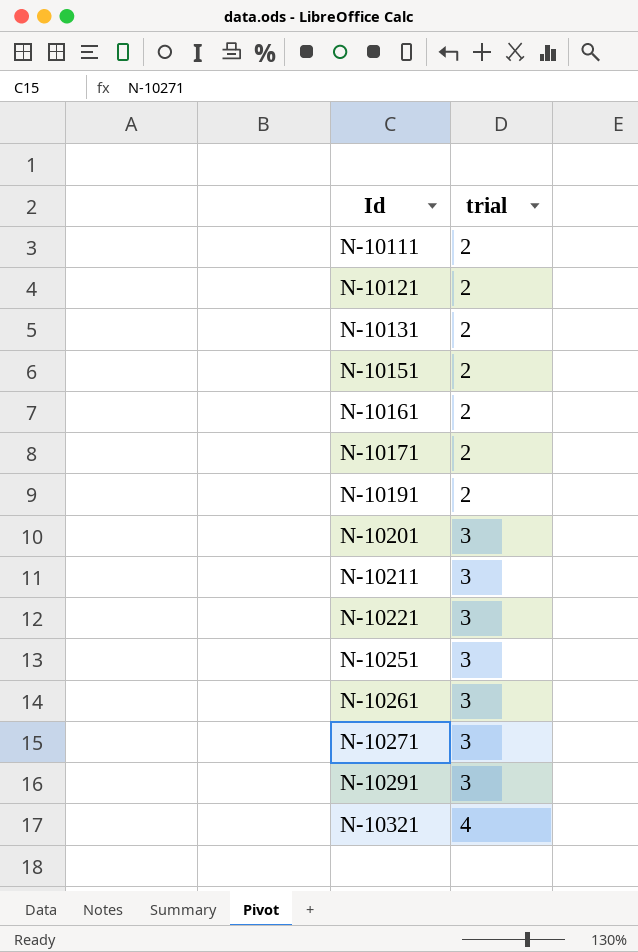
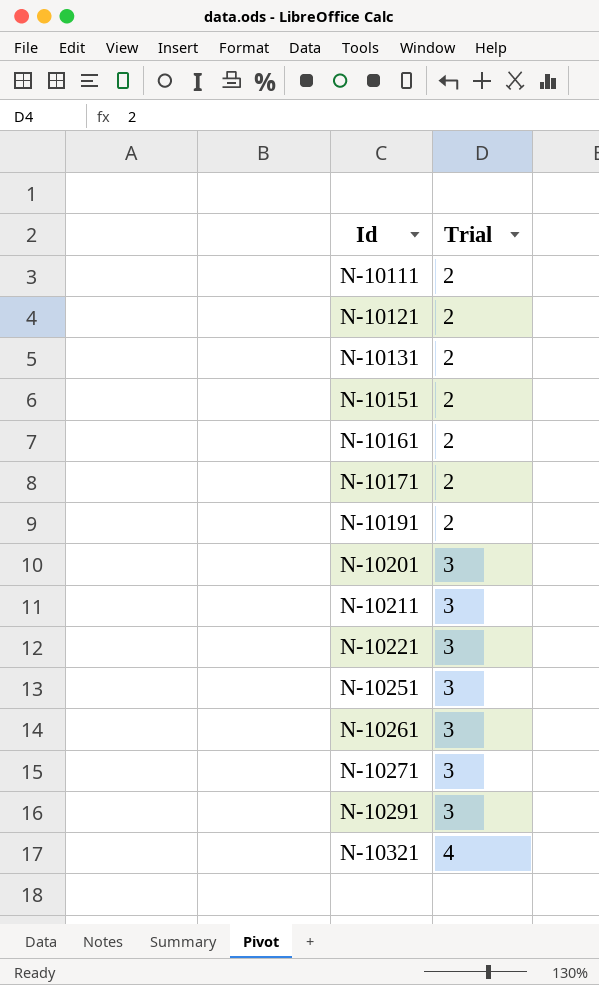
column name: trial -> Trial

